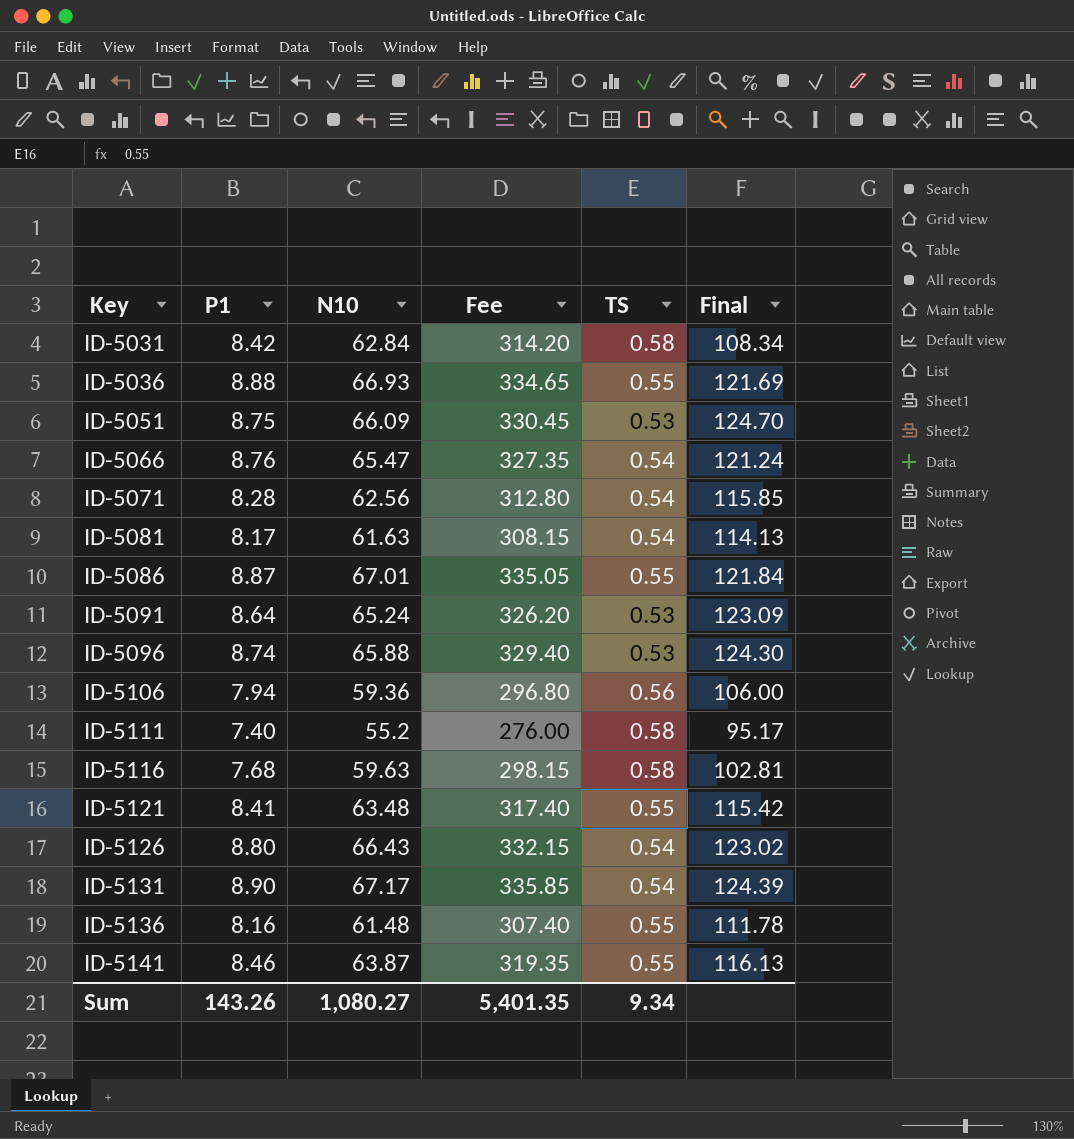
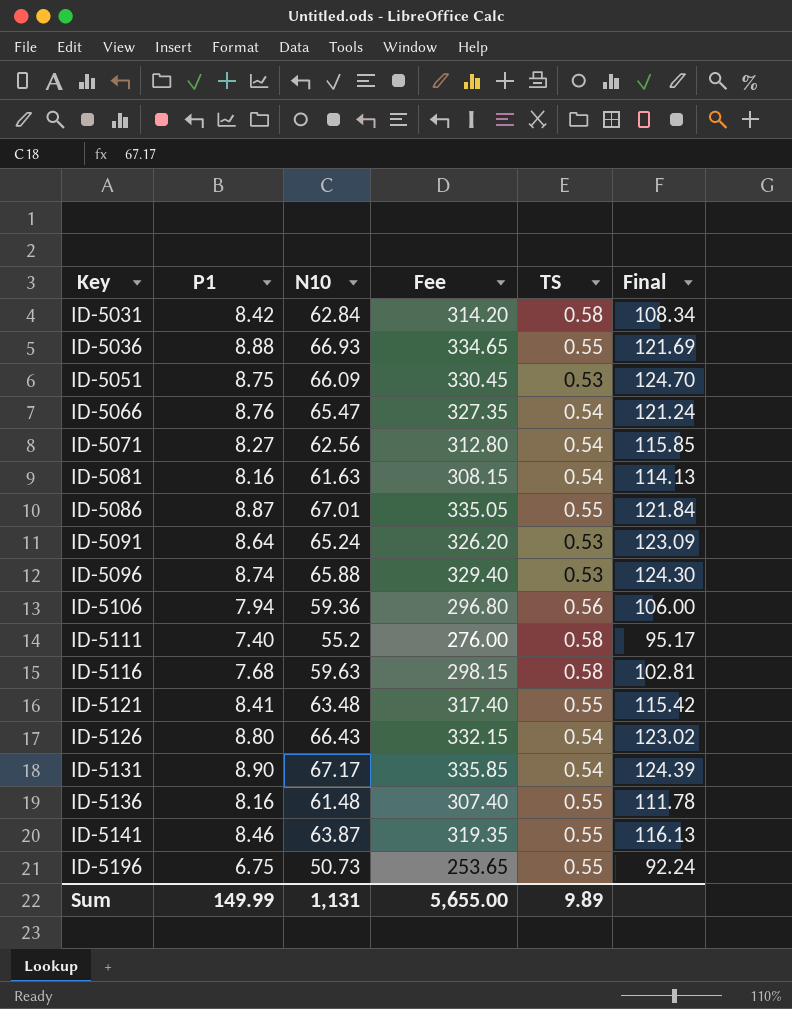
ID-5071 | P1: 8.28 -> 8.27
ID-5081 | P1: 8.17 -> 8.16
row ID-5196: none -> 6.75 | 50.73 | 253.65 | 0.55 | 92.24
Sum | P1: 143.26 -> 149.99
Sum | N10: 1,080.27 -> 1,131
Sum | Fee: 5,401.35 -> 5,655.00
Sum | TS: 9.34 -> 9.89

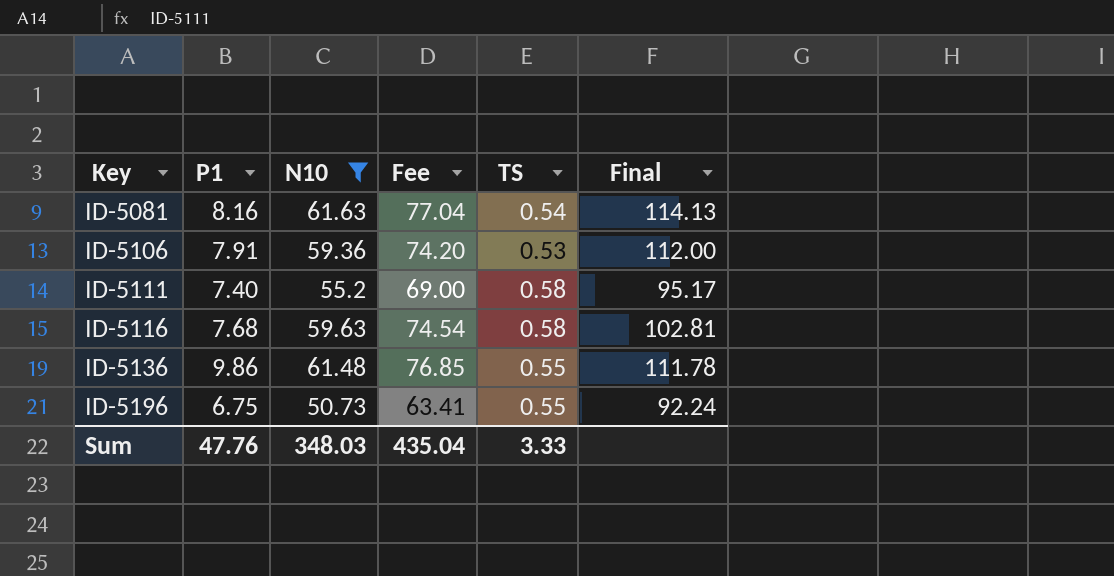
filter: none -> N10 <= 61.63
column Fee | formula: [N10] * 5 -> [N10] * 1.25
ID-5106 | P1: 7.94 -> 7.91
ID-5106 | TS: 0.56 -> 0.53
ID-5106 | Final: 106.00 -> 112.00
ID-5136 | P1: 8.16 -> 9.86
Sum | P1: 149.99 -> 47.76
Sum | N10: 1,131 -> 348.03
Sum | Fee: 5,655.00 -> 435.04
Sum | TS: 9.89 -> 3.33

